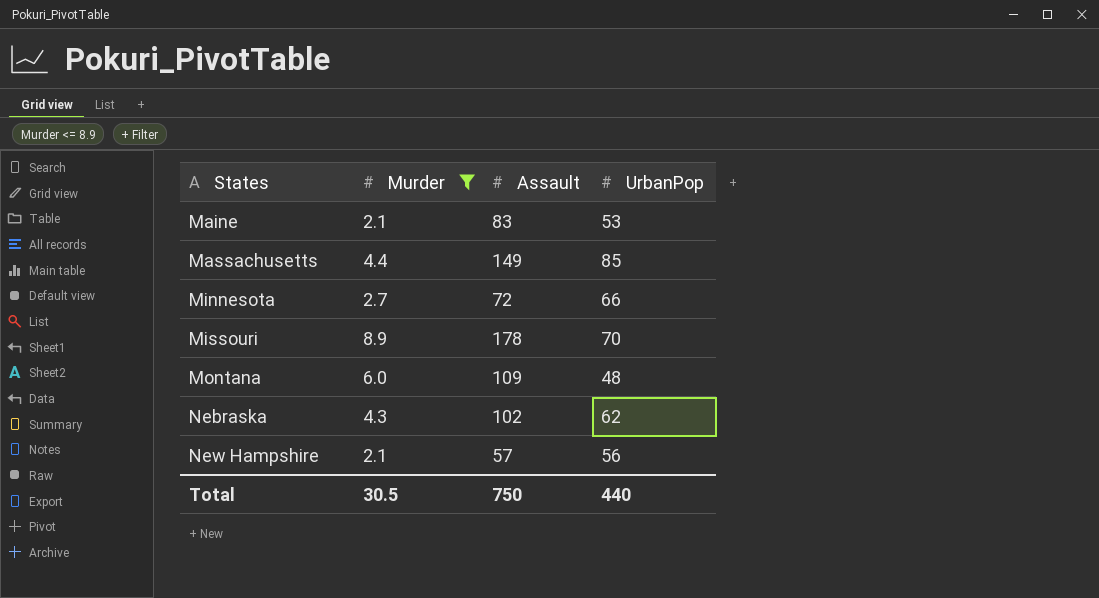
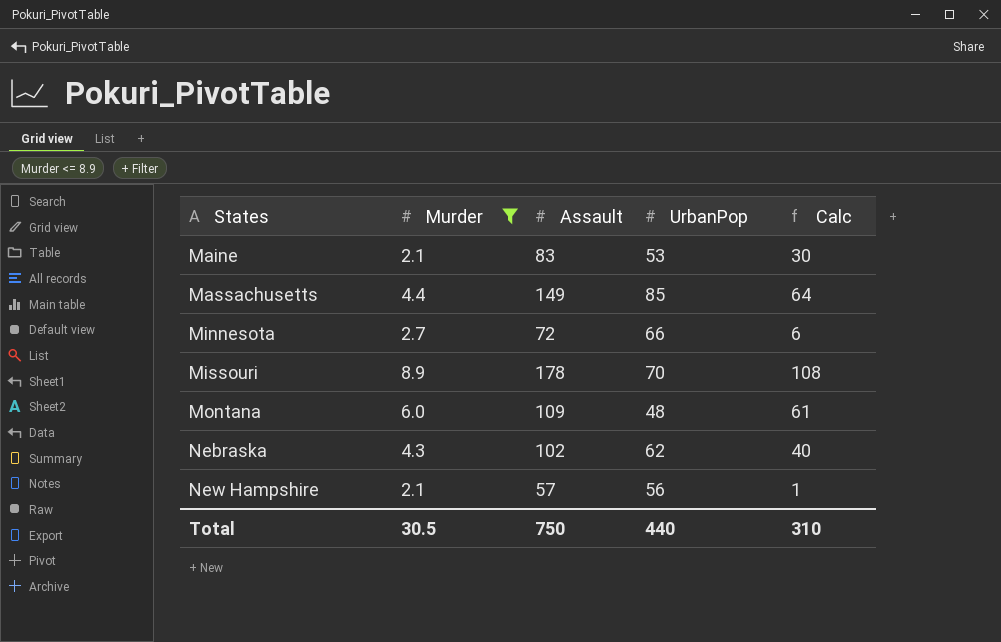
column Calc | formula: none -> [Assault] - [UrbanPop]

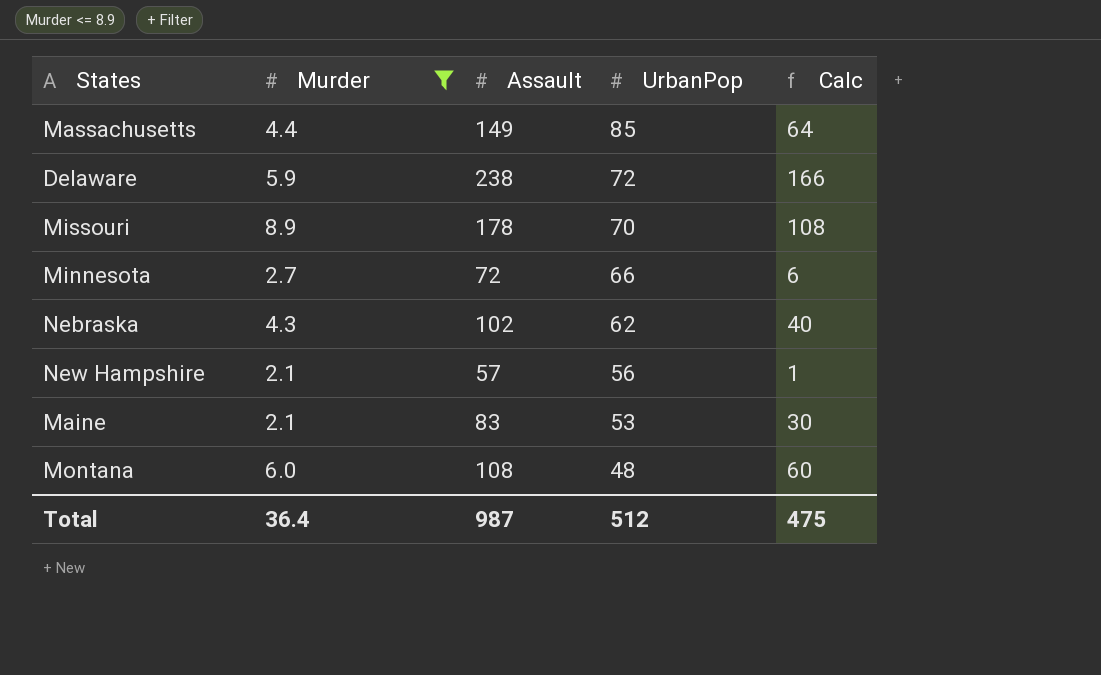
row order: States ascending -> UrbanPop descending
row Delaware: none -> 5.9 | 238 | 72 | 166
Montana | Assault: 109 -> 108
Montana | Calc: 61 -> 60
Total | Murder: 30.5 -> 36.4
Total | Assault: 750 -> 987
Total | UrbanPop: 440 -> 512
Total | Calc: 310 -> 475

